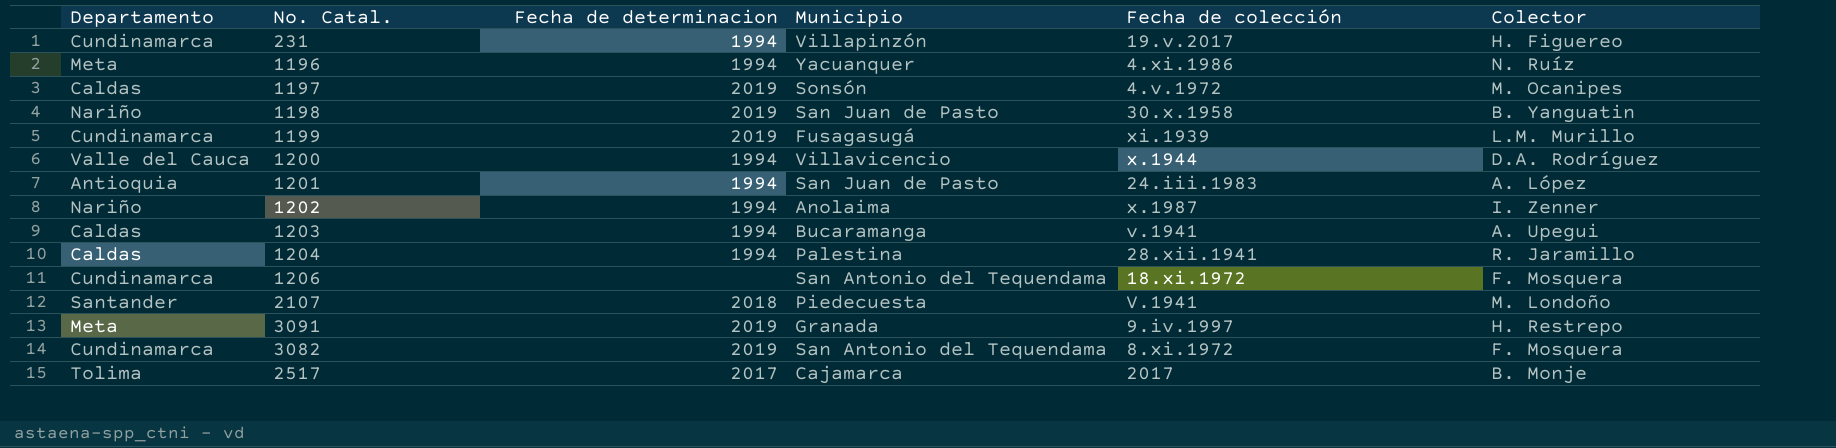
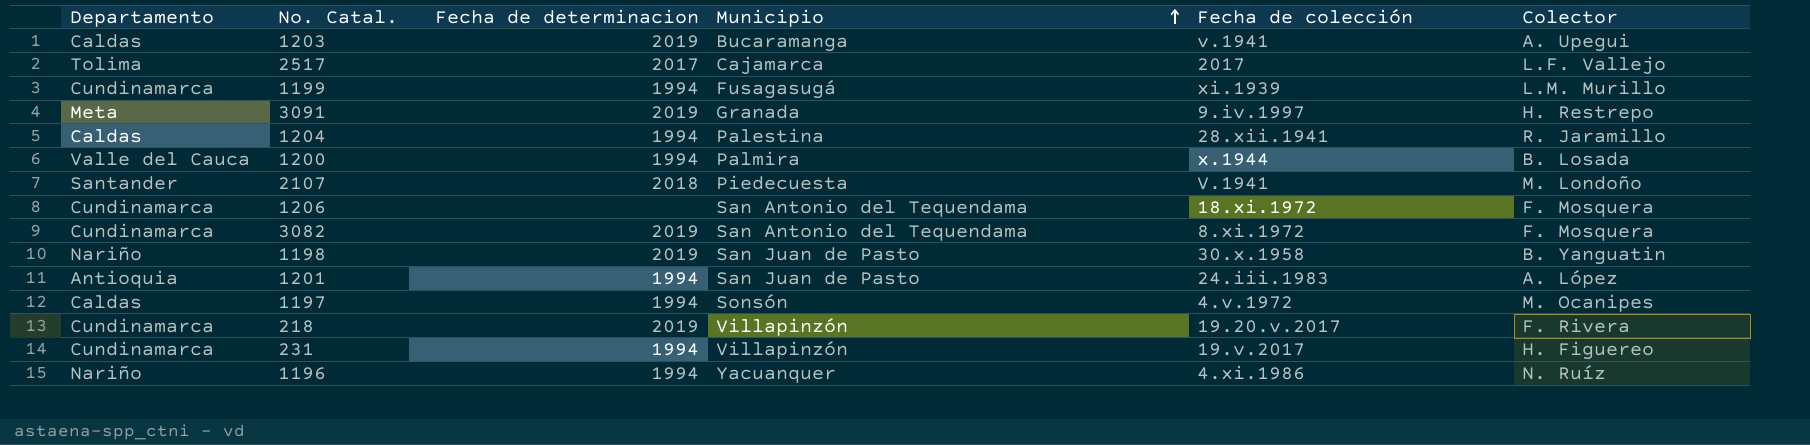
row order: none -> Municipio ascending
row 1202: Nariño | 1994 | Anolaima | x.1987 | I. Zenner -> none
1203 | Fecha de determinacion: 1994 -> 2019
2517 | Colector: B. Monje -> L.F. Vallejo
1199 | Fecha de determinacion: 2019 -> 1994
1200 | Municipio: Villavicencio -> Palmira
1200 | Colector: D.A. Rodríguez -> B. Losada
1197 | Fecha de determinacion: 2019 -> 1994
row 218: none -> Cundinamarca | 2019 | Villapinzón | 19.20.v.2017 | F. Rivera
1196 | Departamento: Meta -> Nariño

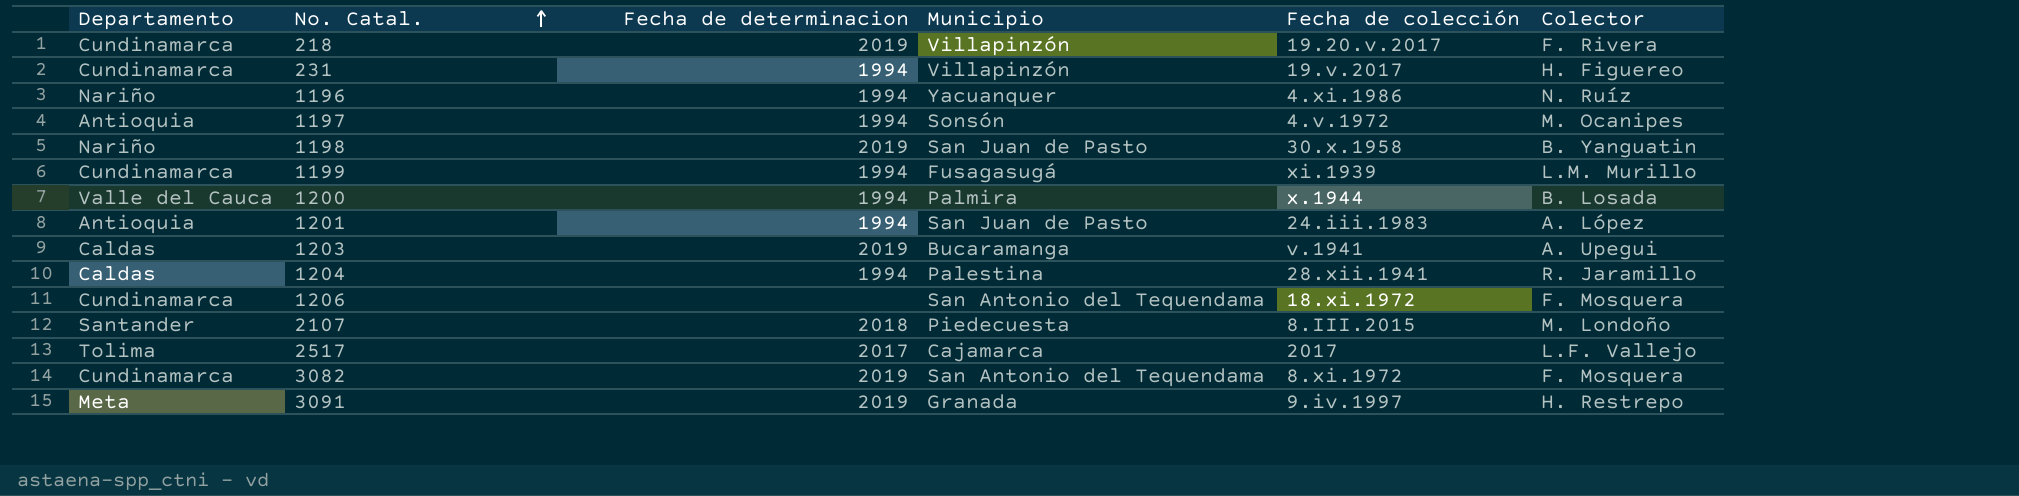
row order: Municipio ascending -> No. Catal. ascending
1197 | Departamento: Caldas -> Antioquia
2107 | Fecha de colección: V.1941 -> 8.III.2015

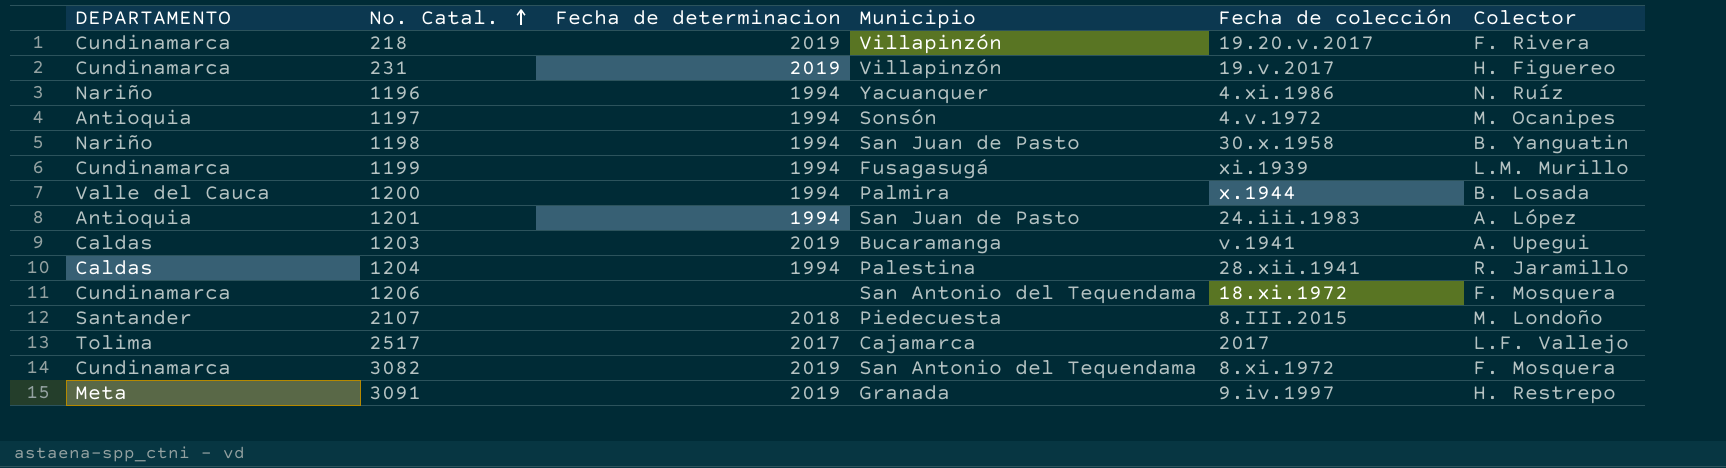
column name: Departamento -> DEPARTAMENTO
231 | Fecha de determinacion: 1994 -> 2019
1198 | Fecha de determinacion: 2019 -> 1994

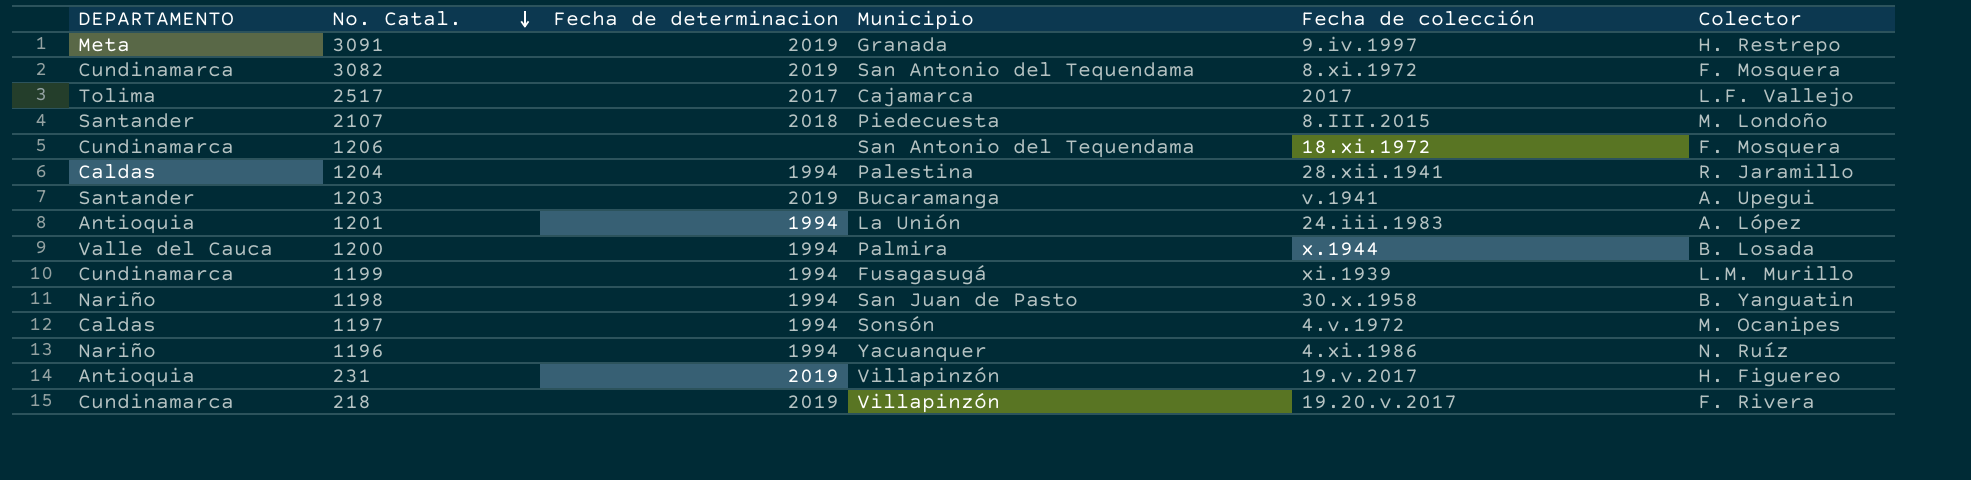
row order: No. Catal. ascending -> No. Catal. descending
1203 | DEPARTAMENTO: Caldas -> Santander
1201 | Municipio: San Juan de Pasto -> La Unión
1197 | DEPARTAMENTO: Antioquia -> Caldas
231 | DEPARTAMENTO: Cundinamarca -> Antioquia

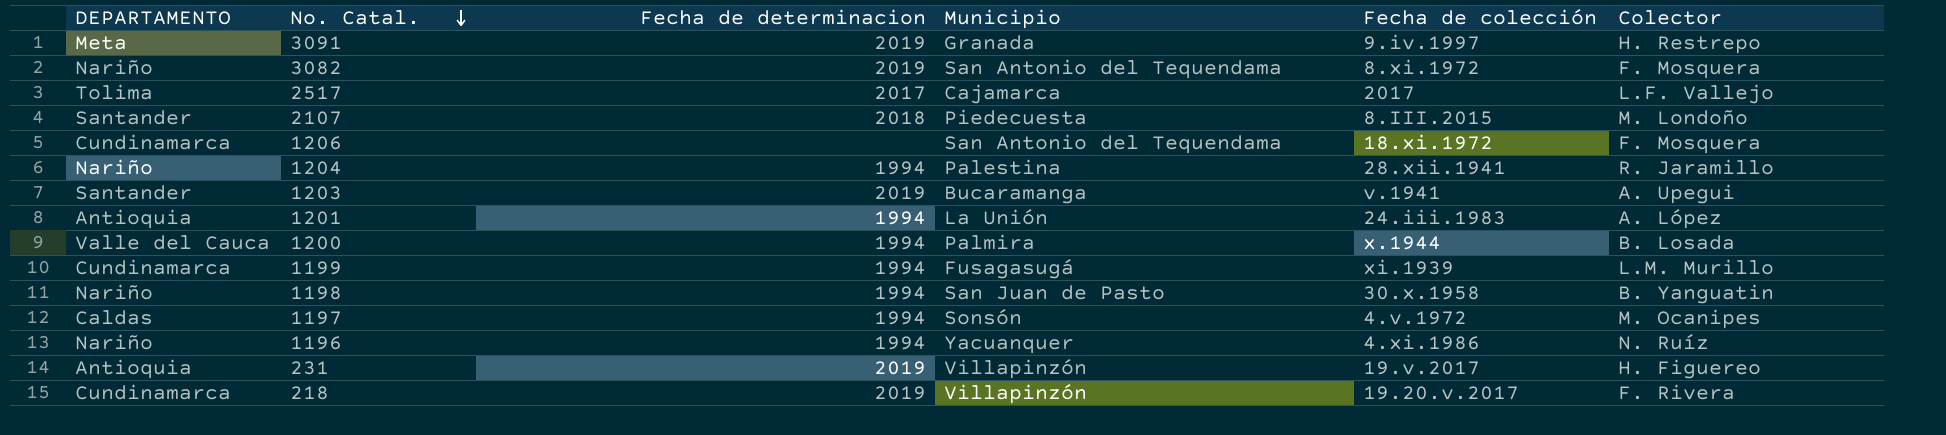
3082 | DEPARTAMENTO: Cundinamarca -> Nariño
1204 | DEPARTAMENTO: Caldas -> Nariño

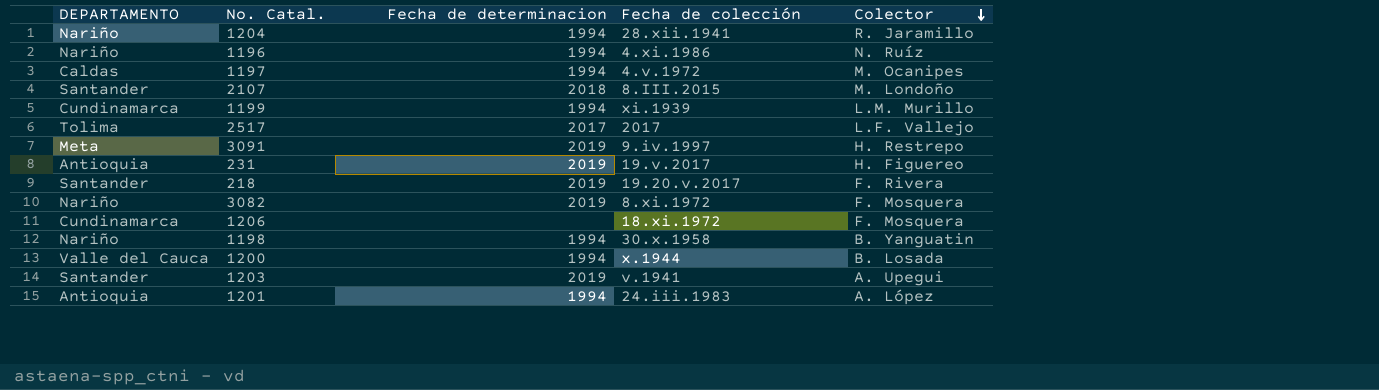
row order: No. Catal. descending -> Colector descending
column Municipio | position: 4 -> none
218 | DEPARTAMENTO: Cundinamarca -> Santander

